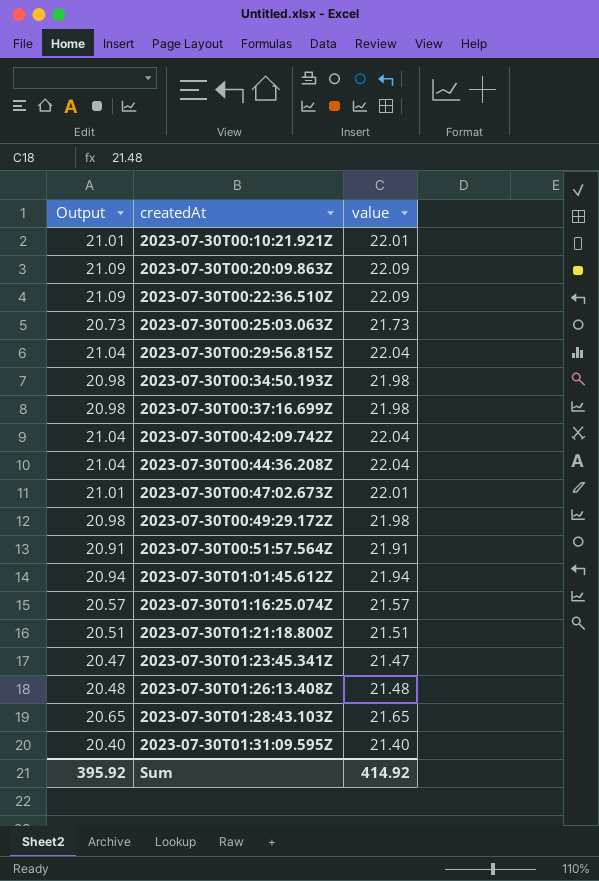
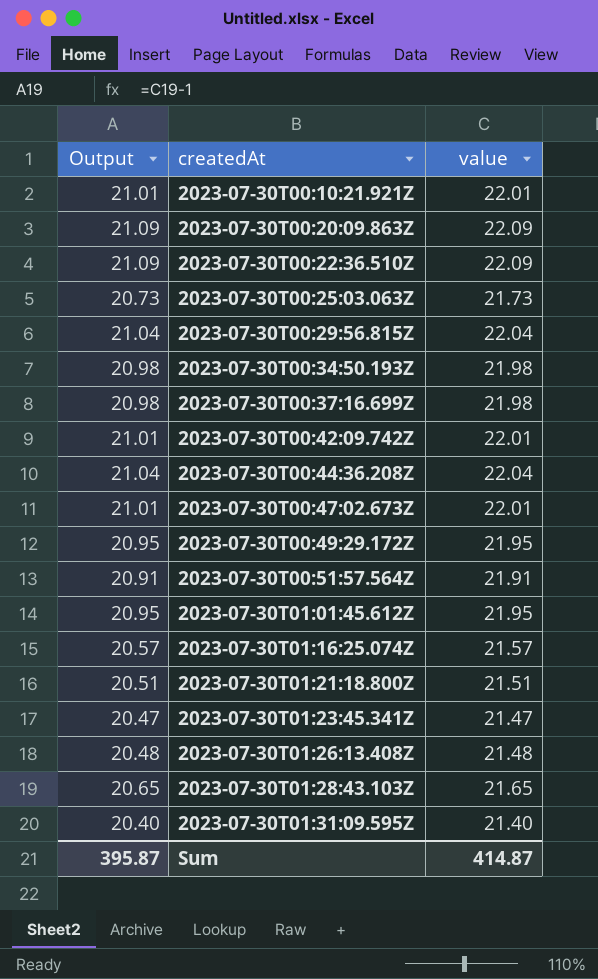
2023-07-30T00:42:09.742Z | Output: 21.04 -> 21.01
2023-07-30T00:42:09.742Z | value: 22.04 -> 22.01
2023-07-30T00:49:29.172Z | Output: 20.98 -> 20.95
2023-07-30T00:49:29.172Z | value: 21.98 -> 21.95
2023-07-30T01:01:45.612Z | Output: 20.94 -> 20.95
2023-07-30T01:01:45.612Z | value: 21.94 -> 21.95
Sum | Output: 395.92 -> 395.87
Sum | value: 414.92 -> 414.87

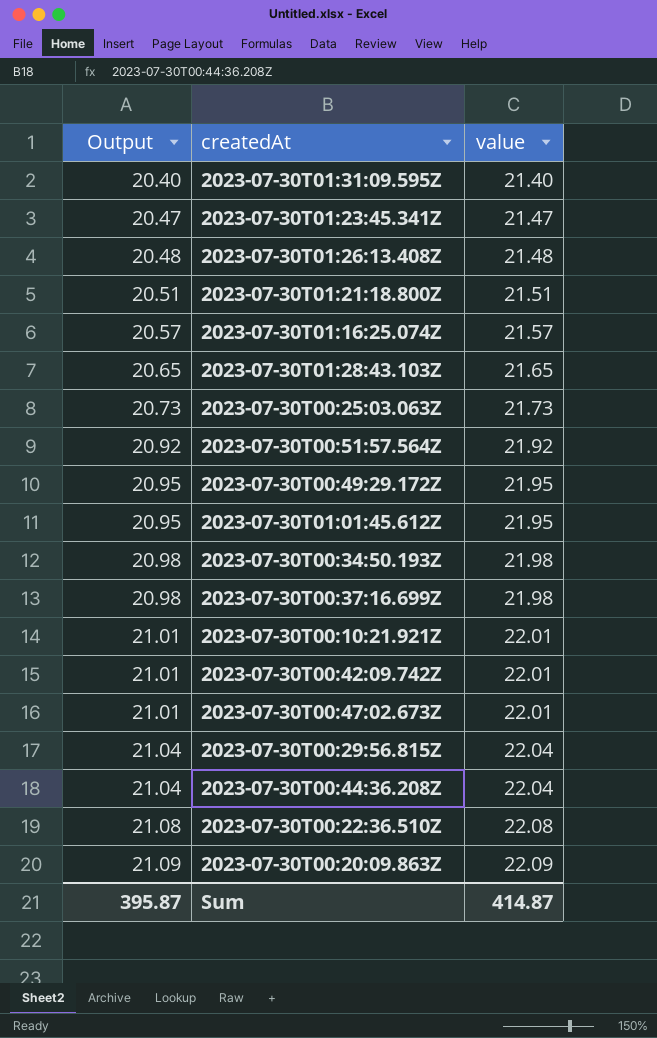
row order: createdAt ascending -> Output ascending
2023-07-30T00:51:57.564Z | Output: 20.91 -> 20.92
2023-07-30T00:51:57.564Z | value: 21.91 -> 21.92
2023-07-30T00:22:36.510Z | Output: 21.09 -> 21.08
2023-07-30T00:22:36.510Z | value: 22.09 -> 22.08

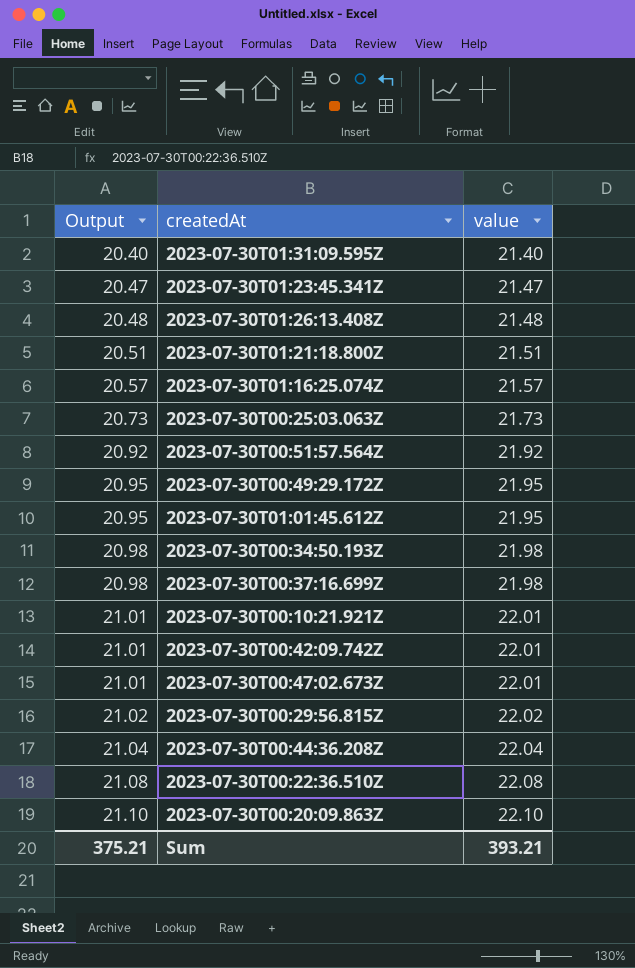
row 2023-07-30T01:28:43.103Z: 20.65 | 21.65 -> none
2023-07-30T00:29:56.815Z | Output: 21.04 -> 21.02
2023-07-30T00:29:56.815Z | value: 22.04 -> 22.02
2023-07-30T00:20:09.863Z | Output: 21.09 -> 21.10
2023-07-30T00:20:09.863Z | value: 22.09 -> 22.10
Sum | Output: 395.87 -> 375.21
Sum | value: 414.87 -> 393.21

